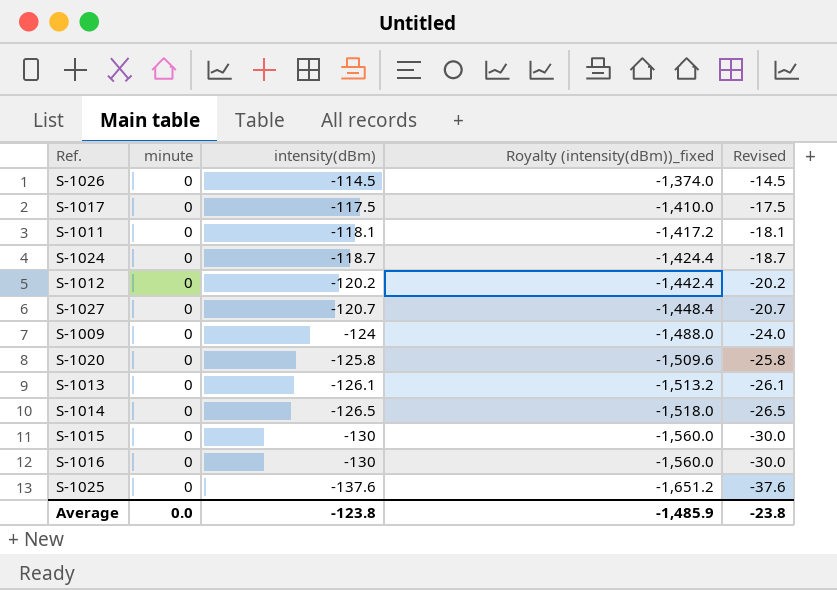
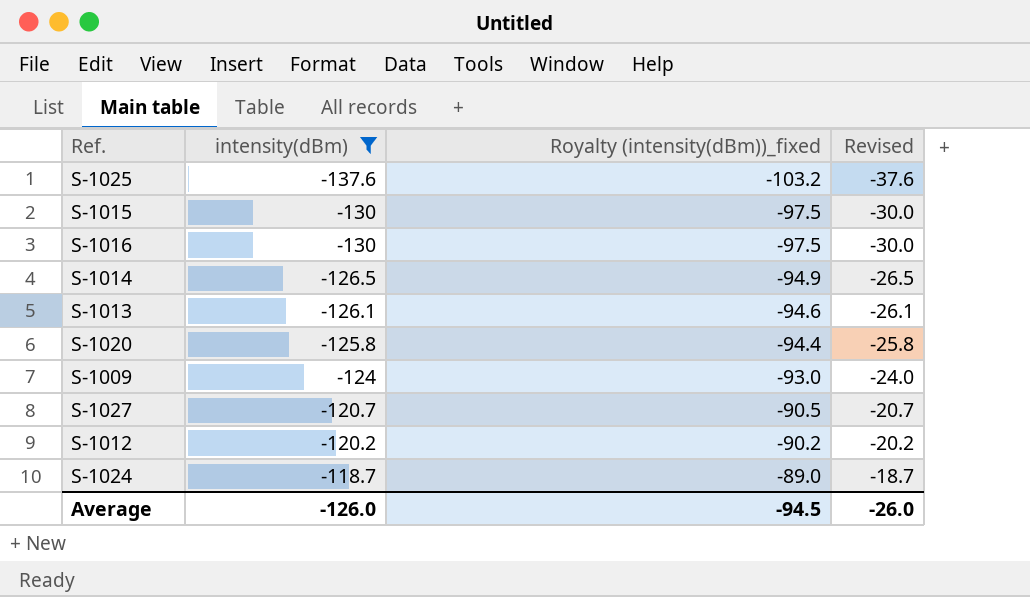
filter: none -> intensity(dBm) <= -118.7
row order: intensity(dBm) descending -> intensity(dBm) ascending
column minute | position: 2 -> none
column Royalty (intensity(dBm))_fixed | formula: [intensity(dBm)] * 12 -> [intensity(dBm)] * 0.75
Average | intensity(dBm): -123.8 -> -126.0
Average | Royalty (intensity(dBm))_fixed: -1,485.9 -> -94.5
Average | Revised: -23.8 -> -26.0

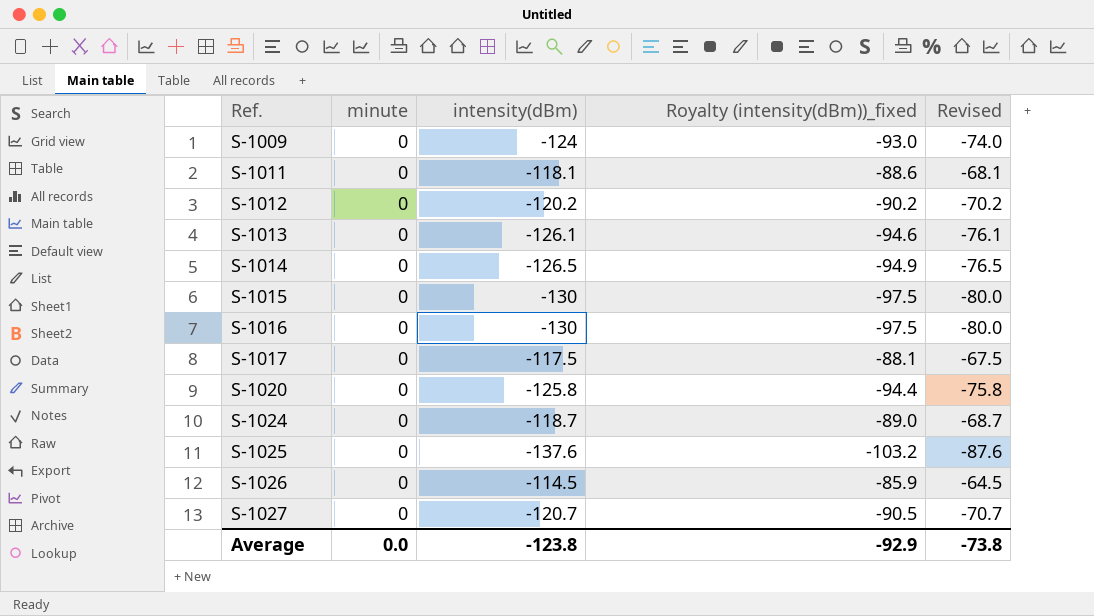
filter: intensity(dBm) <= -118.7 -> none
row order: intensity(dBm) ascending -> Ref. ascending
column minute | position: none -> 2
column Revised | formula: [intensity(dBm)] + 100 -> [intensity(dBm)] + 50
Average | intensity(dBm): -126.0 -> -123.8
Average | Royalty (intensity(dBm))_fixed: -94.5 -> -92.9
Average | Revised: -26.0 -> -73.8

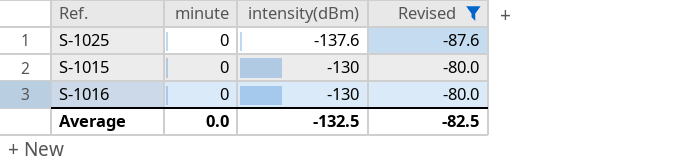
filter: none -> Revised <= -80.0
row order: Ref. ascending -> intensity(dBm) ascending
column Royalty (intensity(dBm))_fixed | formula: [intensity(dBm)] * 0.75 -> none
Average | intensity(dBm): -123.8 -> -132.5
Average | Revised: -73.8 -> -82.5

